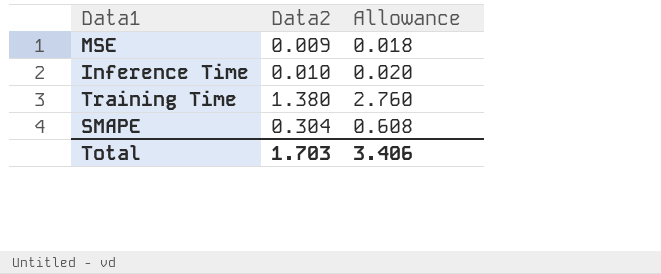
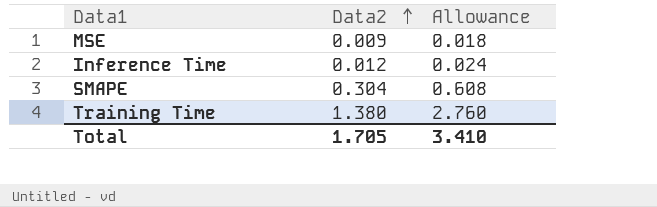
row order: none -> Data2 ascending
Inference Time | Data2: 0.010 -> 0.012
Inference Time | Allowance: 0.020 -> 0.024
Total | Data2: 1.703 -> 1.705
Total | Allowance: 3.406 -> 3.410

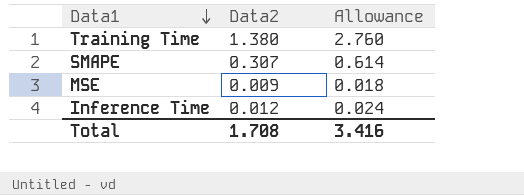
row order: Data2 ascending -> Data1 descending
SMAPE | Data2: 0.304 -> 0.307
SMAPE | Allowance: 0.608 -> 0.614
Total | Data2: 1.705 -> 1.708
Total | Allowance: 3.410 -> 3.416

